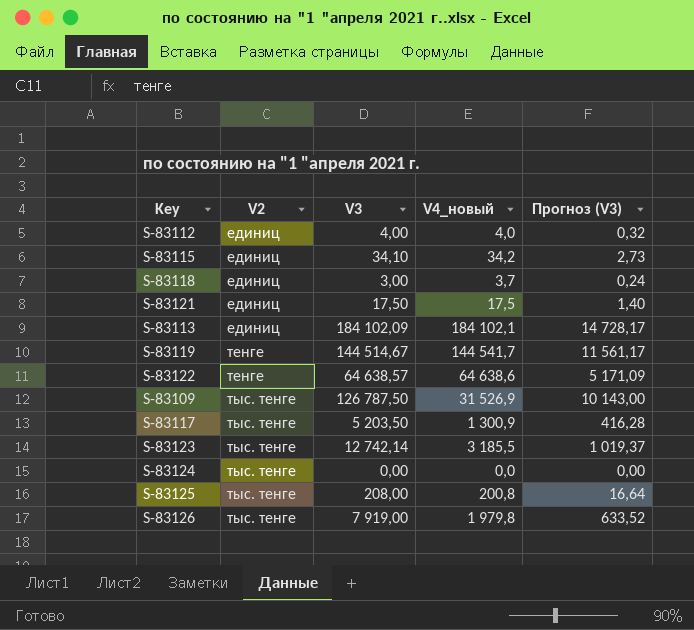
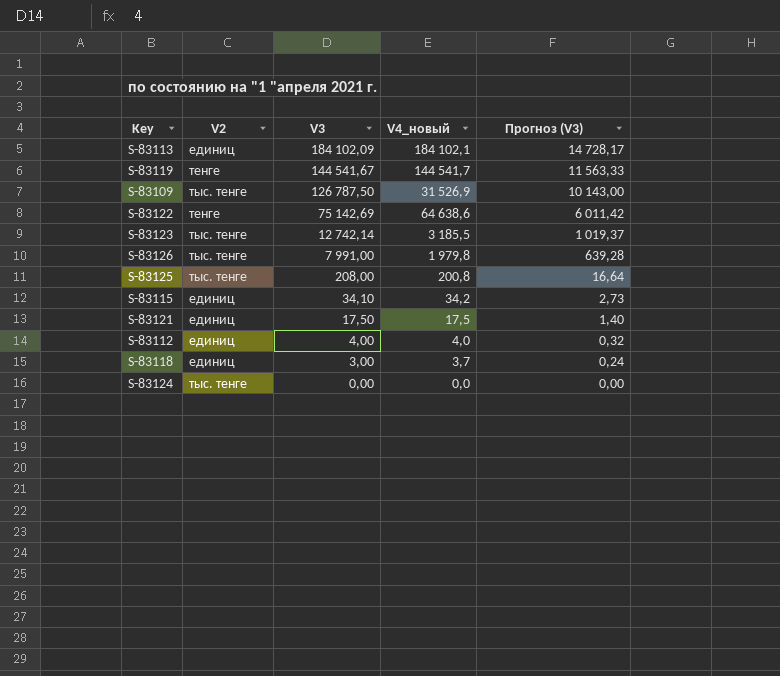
row order: V2 ascending -> V3 descending
row S-83117: тыс. тенге | 5 203,50 | 1 300,9 | 416,28 -> none
S-83119 | V3: 144 514,67 -> 144 541,67
S-83119 | Прогноз (V3): 11 561,17 -> 11 563,33
S-83122 | V3: 64 638,57 -> 75 142,69
S-83122 | Прогноз (V3): 5 171,09 -> 6 011,42
S-83126 | V3: 7 919,00 -> 7 991,00
S-83126 | Прогноз (V3): 633,52 -> 639,28

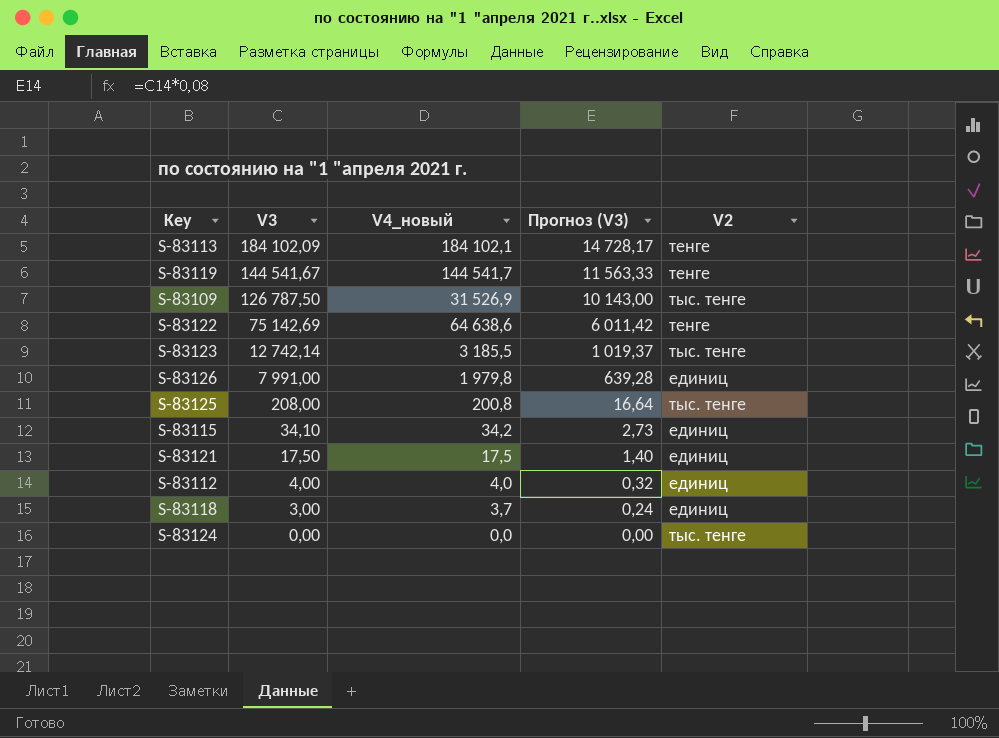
column V2 | position: 2 -> 5
S-83113 | V2: единиц -> тенге
S-83126 | V2: тыс. тенге -> единиц

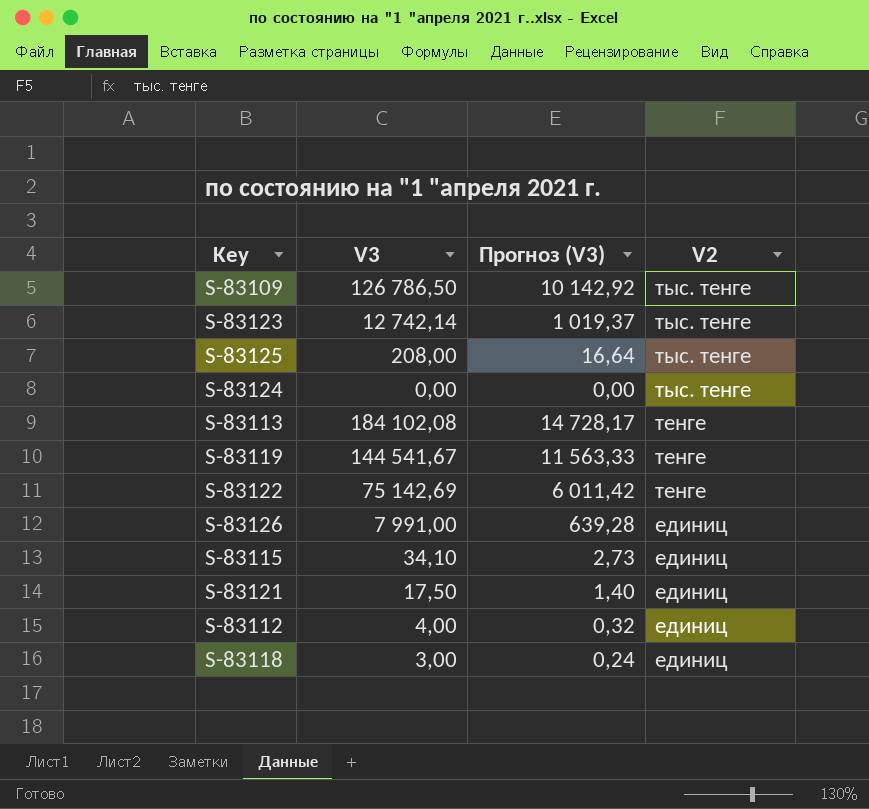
row order: V3 descending -> V2 descending
column V4_новый | position: 3 -> none
S-83109 | V3: 126 787,50 -> 126 786,50
S-83109 | Прогноз (V3): 10 143,00 -> 10 142,92
S-83113 | V3: 184 102,09 -> 184 102,08

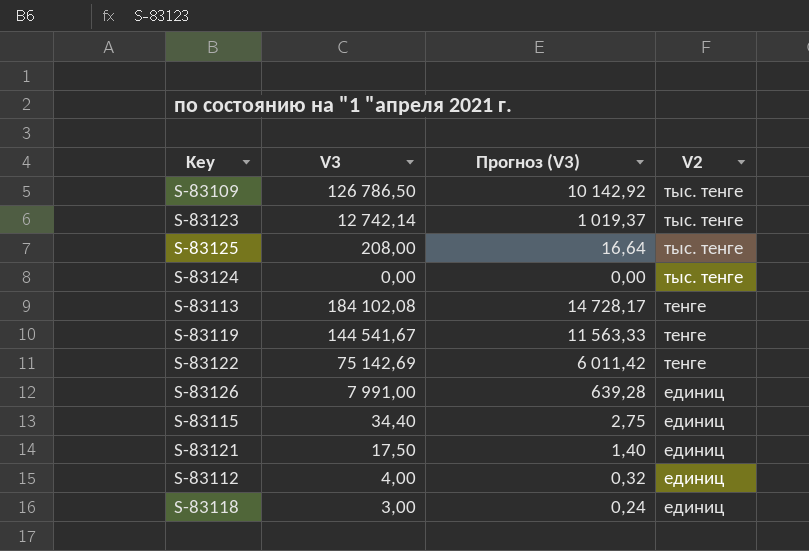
S-83115 | V3: 34,10 -> 34,40
S-83115 | Прогноз (V3): 2,73 -> 2,75

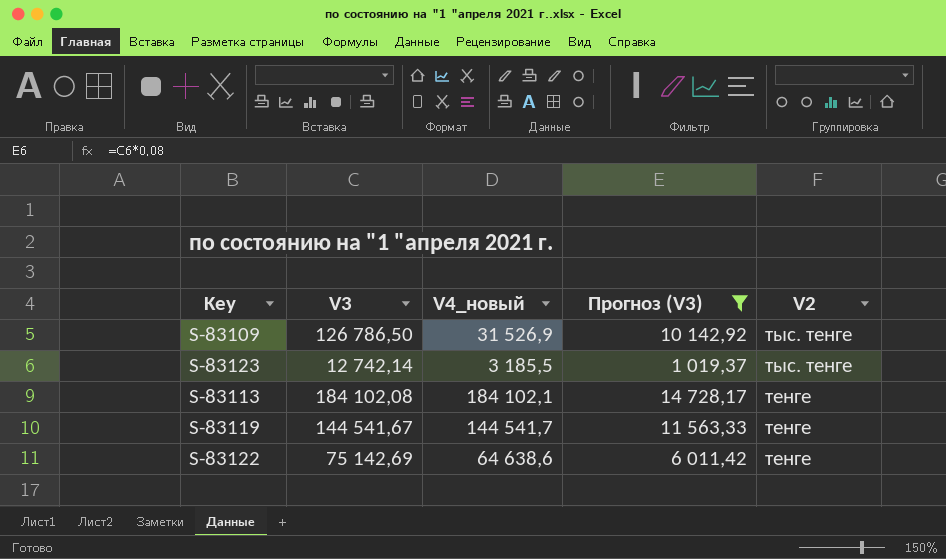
filter: none -> Прогноз (V3) >= 1 019,37
column V4_новый | position: none -> 3

